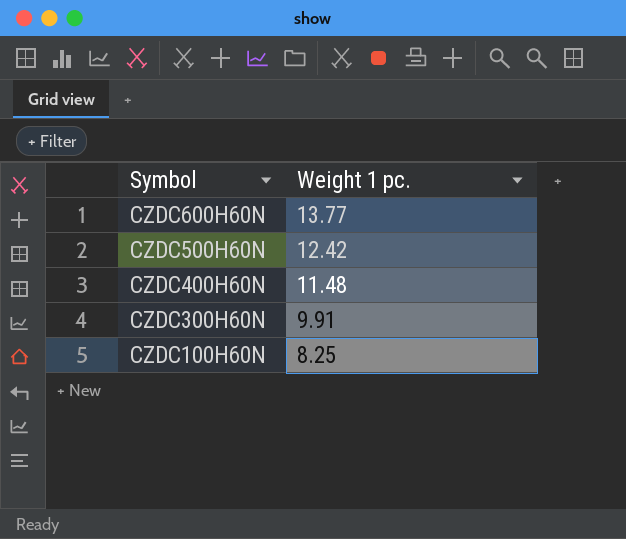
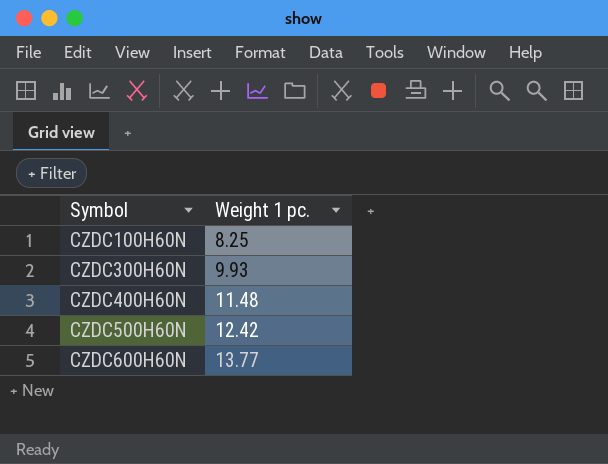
row order: Symbol descending -> Symbol ascending
CZDC300H60N | Weight 1 pc.: 9.91 -> 9.93

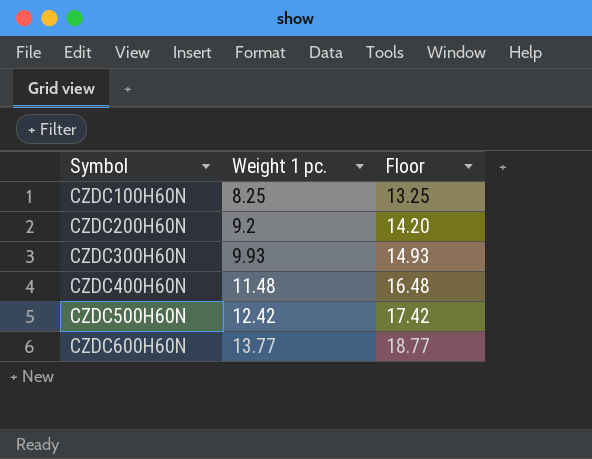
column Floor | formula: none -> [Weight 1 pc.] + 5
row CZDC200H60N: none -> 9.2 | 14.20

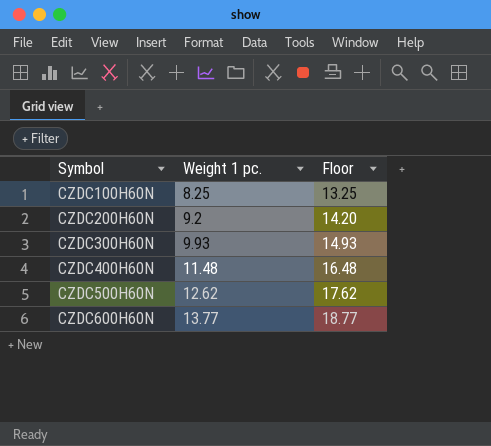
CZDC500H60N | Weight 1 pc.: 12.42 -> 12.62
CZDC500H60N | Floor: 17.42 -> 17.62

